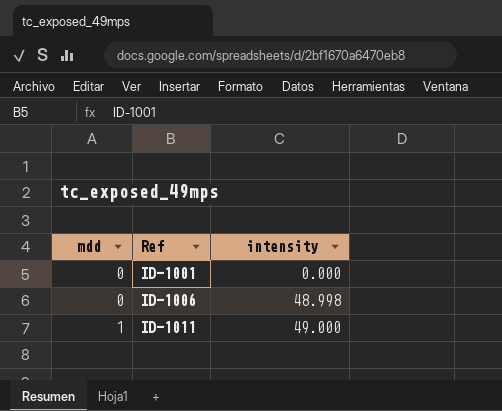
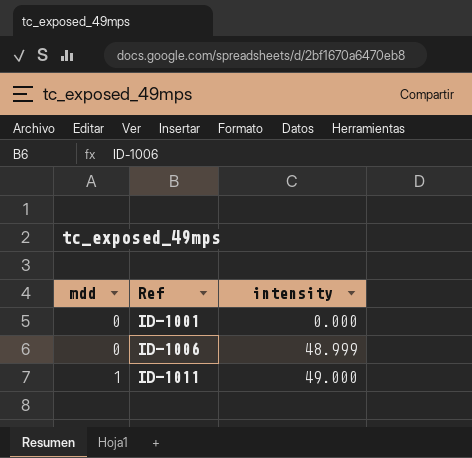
ID-1006 | intensity: 48.998 -> 48.999

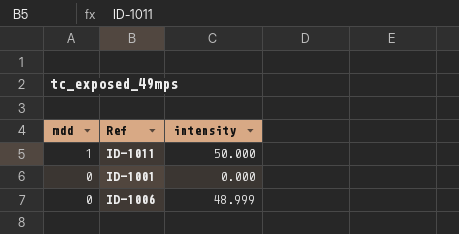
row order: mdd ascending -> mdd descending
ID-1011 | intensity: 49.000 -> 50.000

